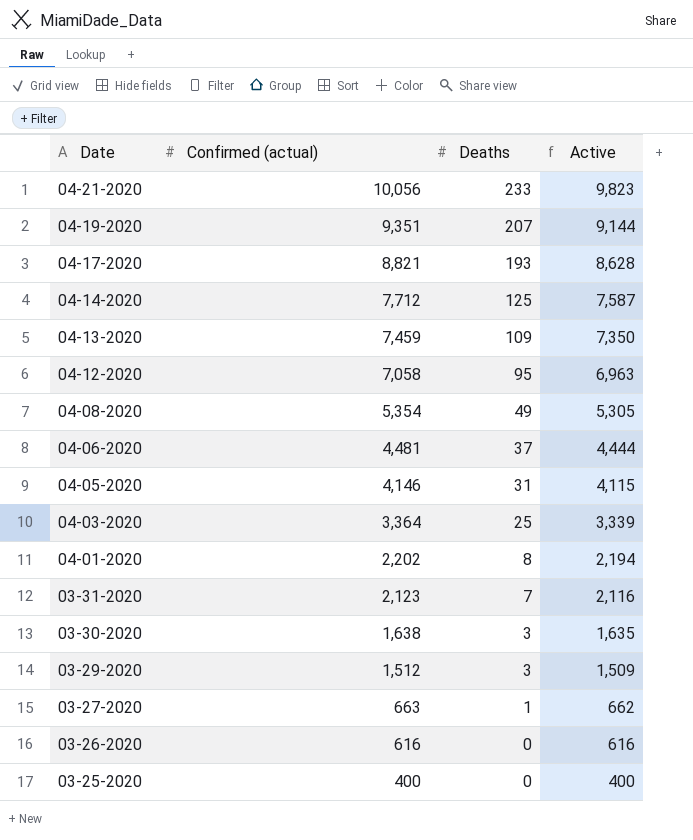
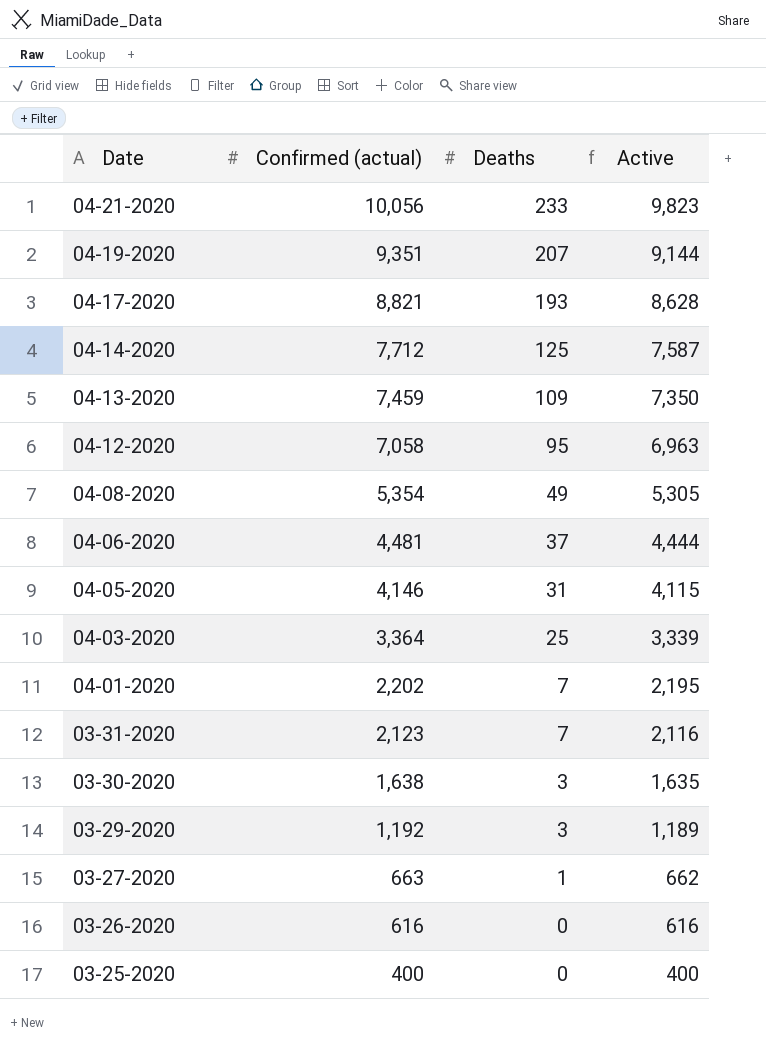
04-01-2020 | Deaths: 8 -> 7
04-01-2020 | Active: 2,194 -> 2,195
03-29-2020 | Confirmed (actual): 1,512 -> 1,192
03-29-2020 | Active: 1,509 -> 1,189

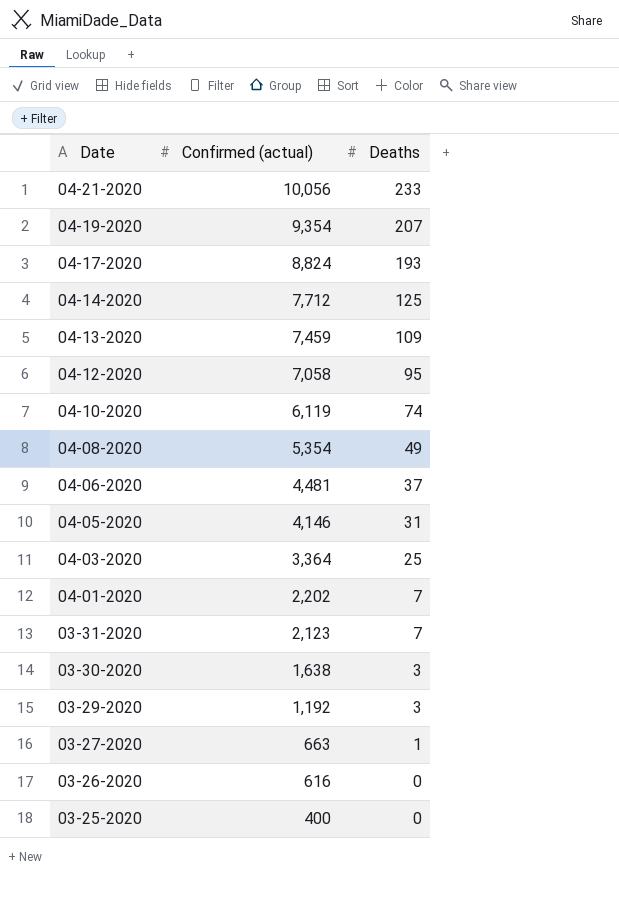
column Active | formula: [Confirmed (actual)] - [Deaths] -> none
04-19-2020 | Confirmed (actual): 9,351 -> 9,354
04-17-2020 | Confirmed (actual): 8,821 -> 8,824
row 04-10-2020: none -> 6,119 | 74

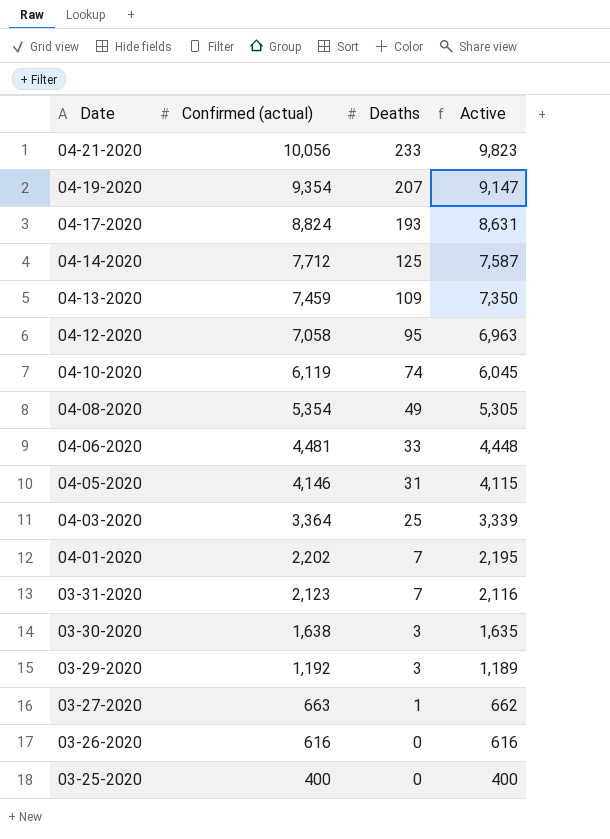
column Active | formula: none -> [Confirmed (actual)] - [Deaths]
04-06-2020 | Deaths: 37 -> 33

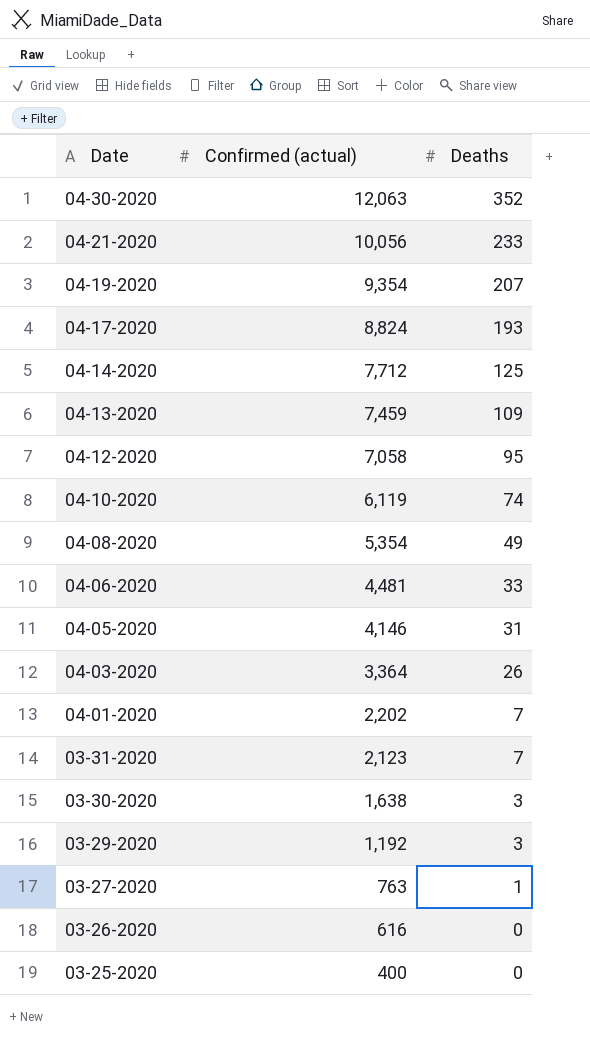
column Active | formula: [Confirmed (actual)] - [Deaths] -> none
row 04-30-2020: none -> 12,063 | 352
04-03-2020 | Deaths: 25 -> 26
03-27-2020 | Confirmed (actual): 663 -> 763

